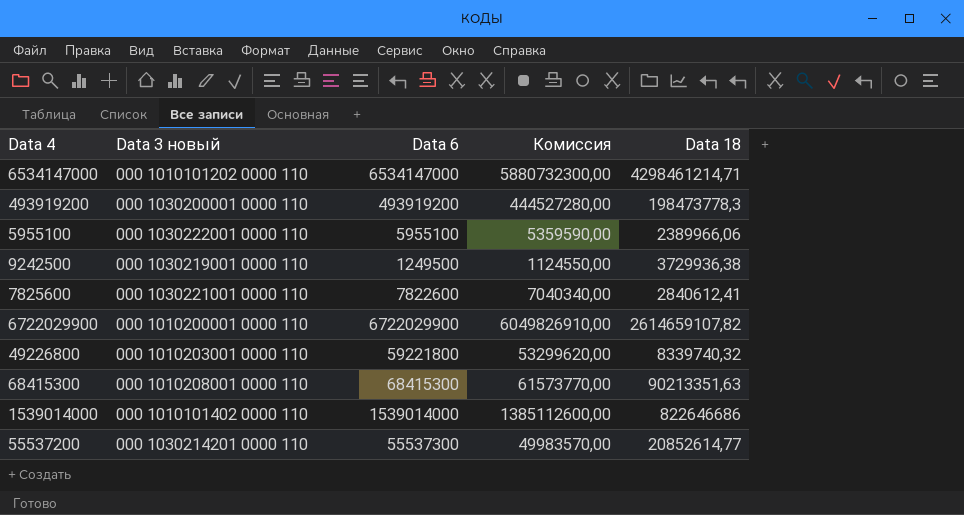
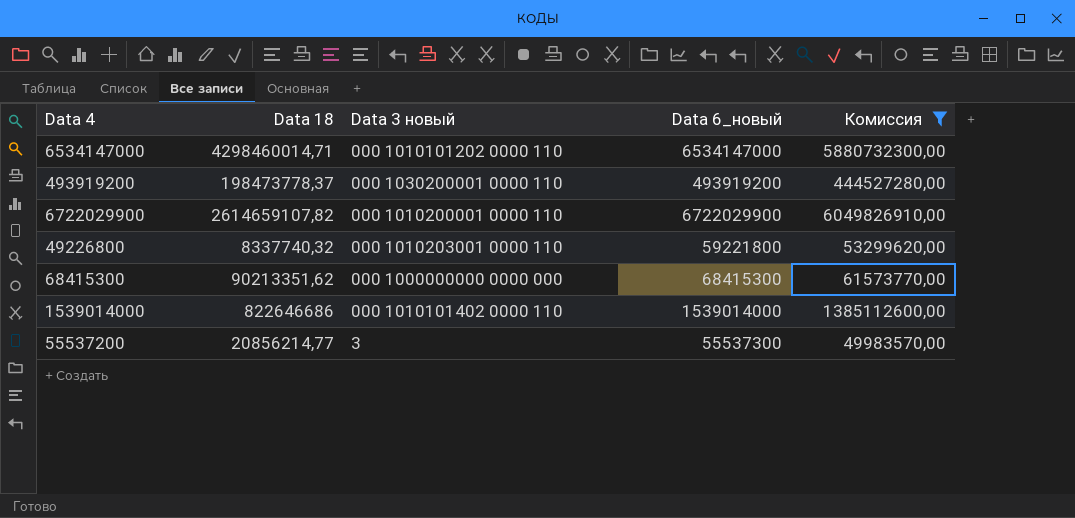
filter: none -> Комиссия >= 49983570,00
column Data 18 | position: 5 -> 2
column name: Data 6 -> Data 6_новый
6534147000 | Data 18: 4298461214,71 -> 4298460014,71
493919200 | Data 18: 198473778,3 -> 198473778,37
49226800 | Data 18: 8339740,32 -> 8337740,32
68415300 | Data 18: 90213351,63 -> 90213351,62
68415300 | Data 3 новый: 000 1010208001 0000 110 -> 000 1000000000 0000 000
55537200 | Data 18: 20852614,77 -> 20856214,77
55537200 | Data 3 новый: 000 1030214201 0000 110 -> 3

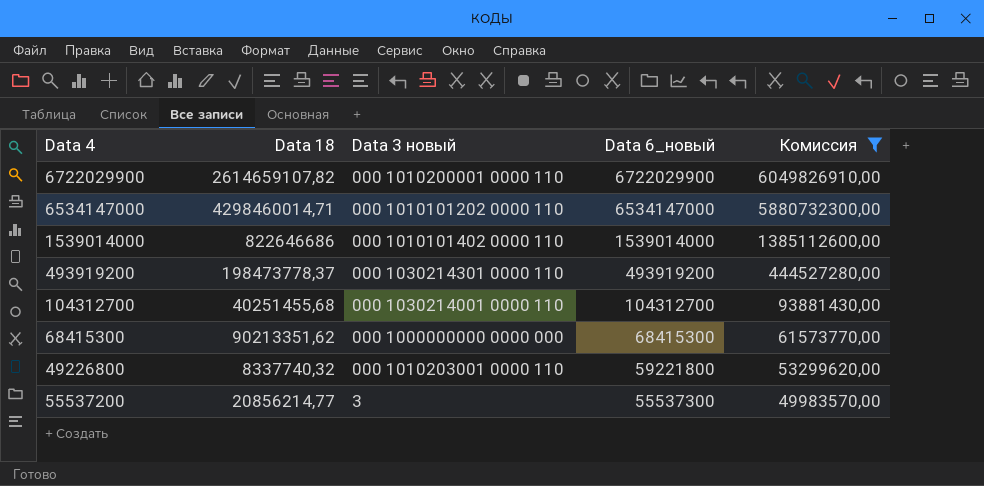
row order: none -> Data 6_новый descending
493919200 | Data 3 новый: 000 1030200001 0000 110 -> 000 1030214301 0000 110
row 104312700: none -> 40251455,68 | 000 1030214001 0000 110 | 104312700 | 93881430,00

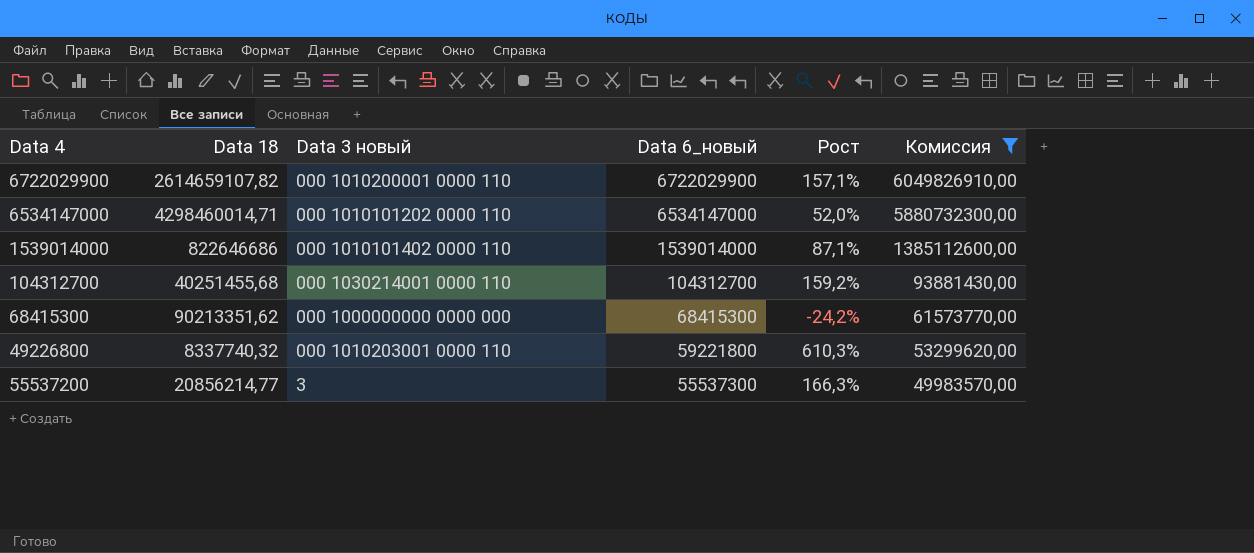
column Рост | formula: none -> ([Data 6_новый] - [Data 18]) / [Data 18]
row 493919200: 198473778,37 | 000 1030214301 0000 110 | 493919200 | 444527280,00 -> none

